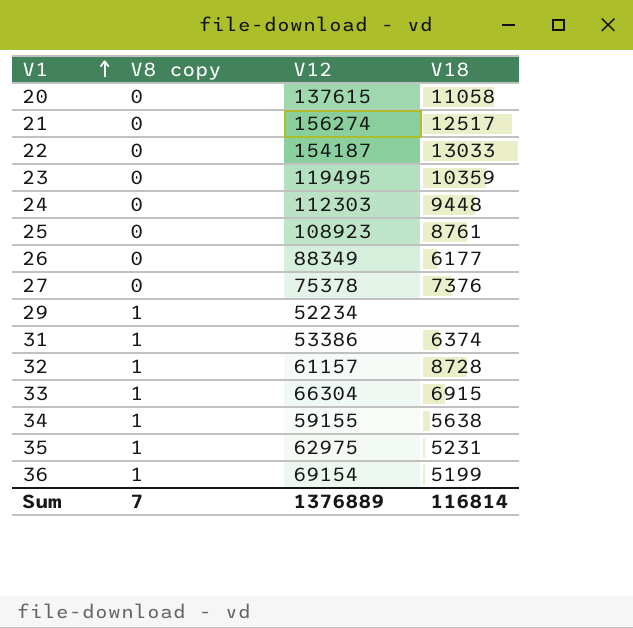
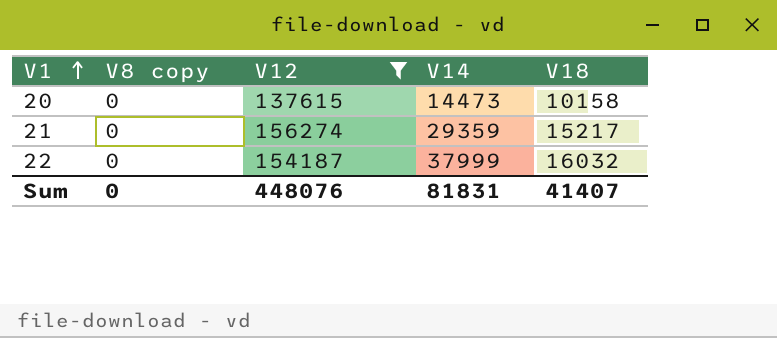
filter: none -> V12 >= 137615
column V14 | position: none -> 4
20 | V18: 11058 -> 10158
21 | V18: 12517 -> 15217
22 | V18: 13033 -> 16032
Sum | V8 copy: 7 -> 0
Sum | V12: 1376889 -> 448076
Sum | V18: 116814 -> 41407

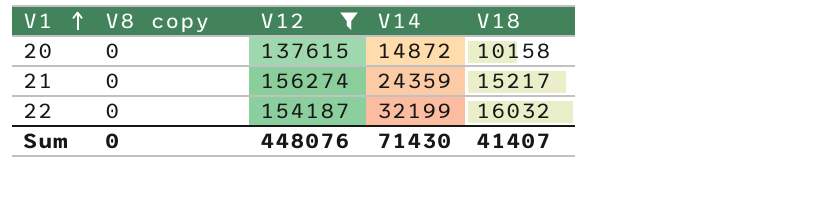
20 | V14: 14473 -> 14872
21 | V14: 29359 -> 24359
22 | V14: 37999 -> 32199
Sum | V14: 81831 -> 71430

